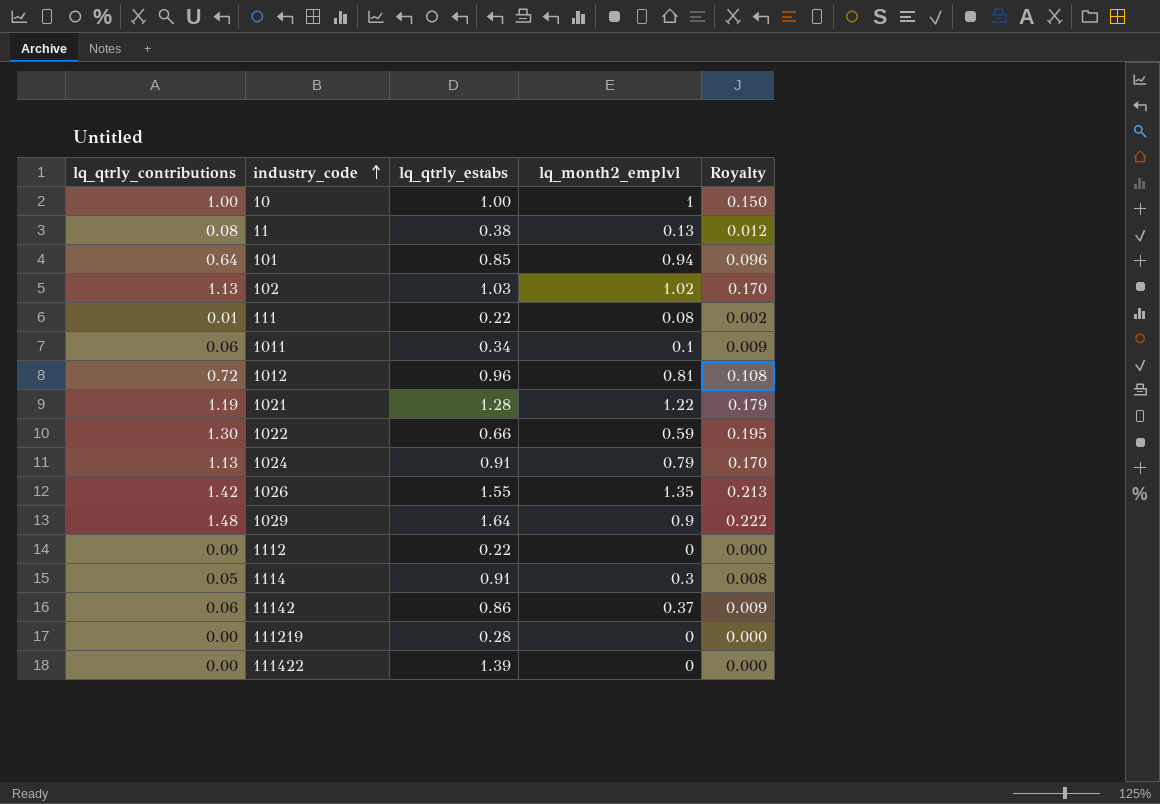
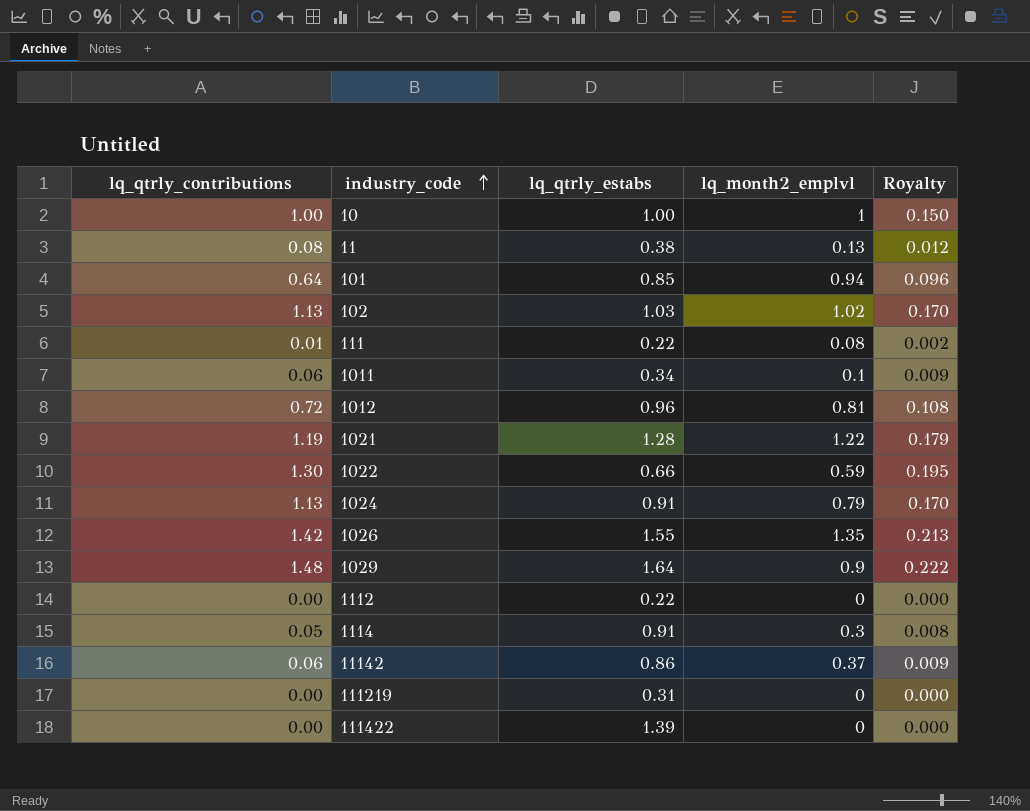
111219 | lq_qtrly_estabs: 0.28 -> 0.31

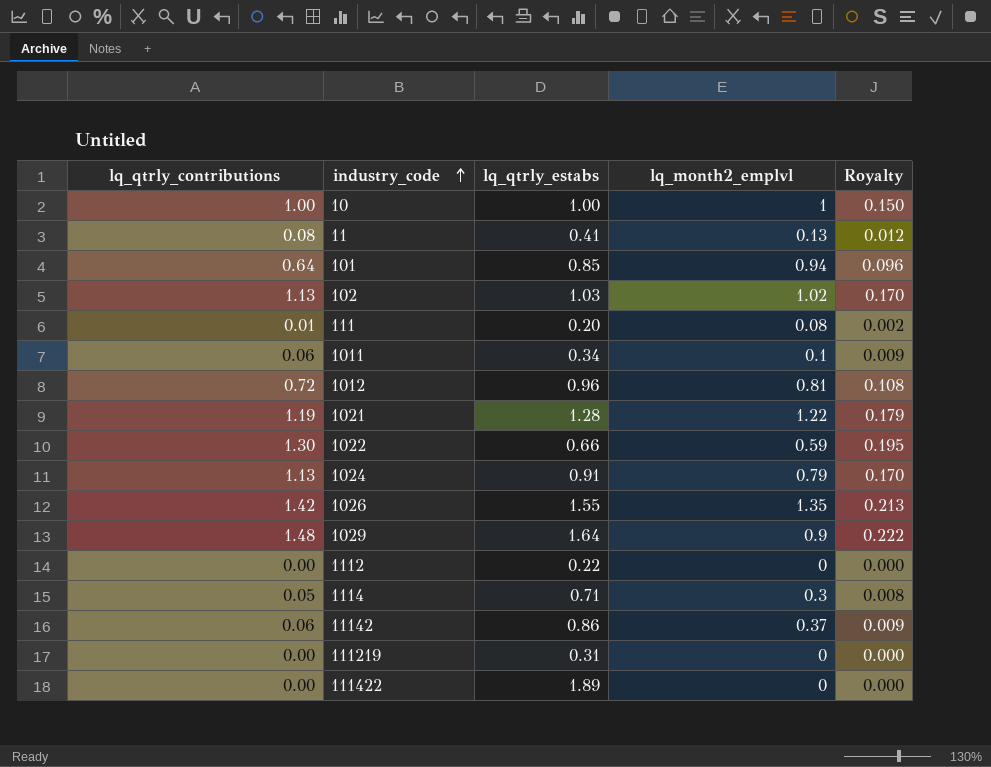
11 | lq_qtrly_estabs: 0.38 -> 0.41
111 | lq_qtrly_estabs: 0.22 -> 0.20
1114 | lq_qtrly_estabs: 0.91 -> 0.71
111422 | lq_qtrly_estabs: 1.39 -> 1.89

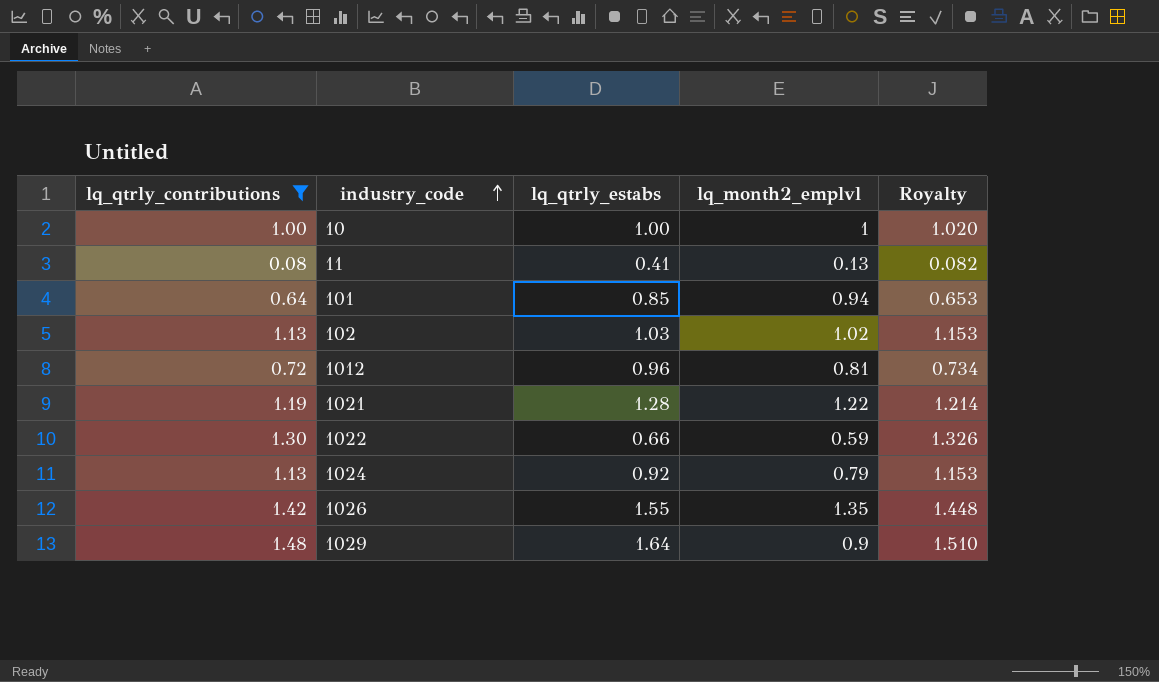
filter: none -> lq_qtrly_contributions >= 0.08
column Royalty | formula: [lq_qtrly_contributions] * 0.15 -> [lq_qtrly_contributions] * 1.02
1024 | lq_qtrly_estabs: 0.91 -> 0.92

